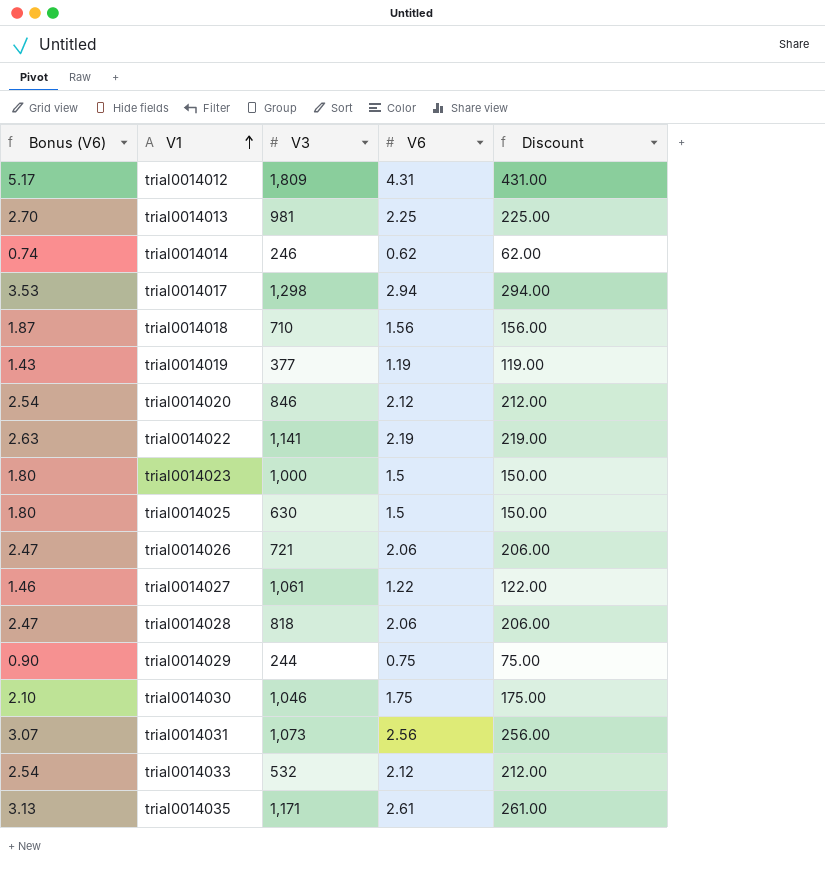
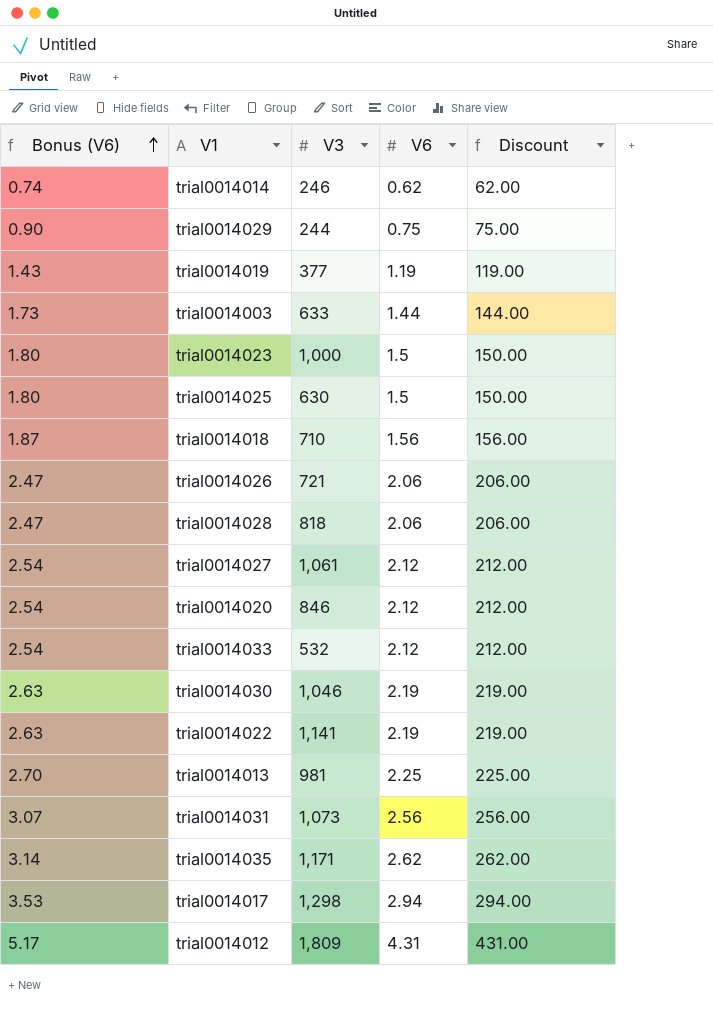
row order: V1 ascending -> Bonus (V6) ascending
row trial0014003: none -> 1.73 | 633 | 1.44 | 144.00
trial0014027 | Bonus (V6): 1.46 -> 2.54
trial0014027 | V6: 1.22 -> 2.12
trial0014027 | Discount: 122.00 -> 212.00
trial0014030 | Bonus (V6): 2.10 -> 2.63
trial0014030 | V6: 1.75 -> 2.19
trial0014030 | Discount: 175.00 -> 219.00
trial0014035 | Bonus (V6): 3.13 -> 3.14
trial0014035 | V6: 2.61 -> 2.62
trial0014035 | Discount: 261.00 -> 262.00

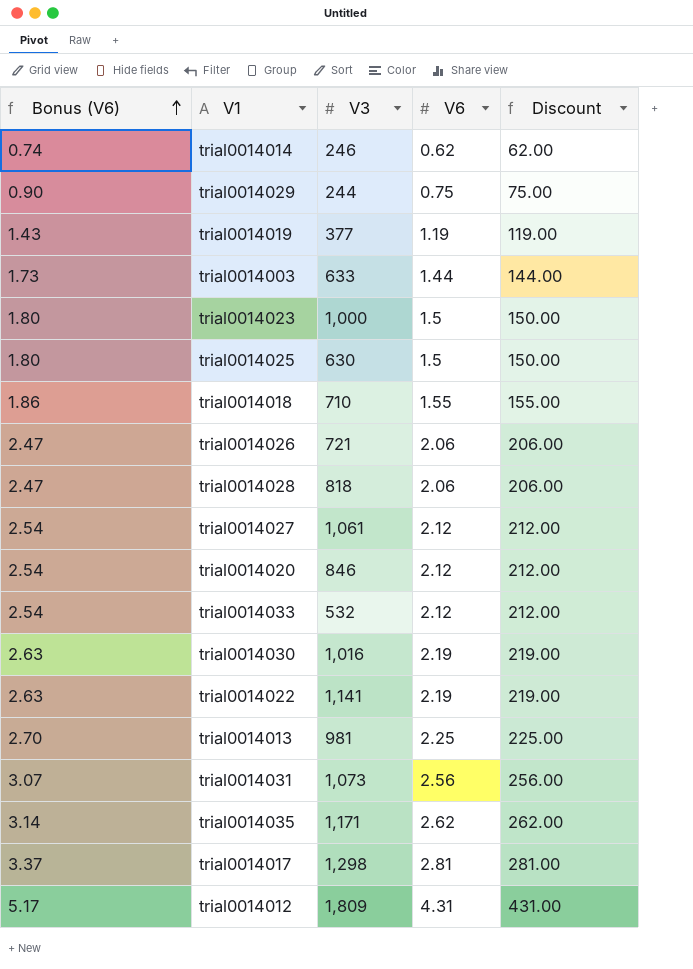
trial0014018 | Bonus (V6): 1.87 -> 1.86
trial0014018 | V6: 1.56 -> 1.55
trial0014018 | Discount: 156.00 -> 155.00
trial0014030 | V3: 1,046 -> 1,016
trial0014017 | Bonus (V6): 3.53 -> 3.37
trial0014017 | V6: 2.94 -> 2.81
trial0014017 | Discount: 294.00 -> 281.00

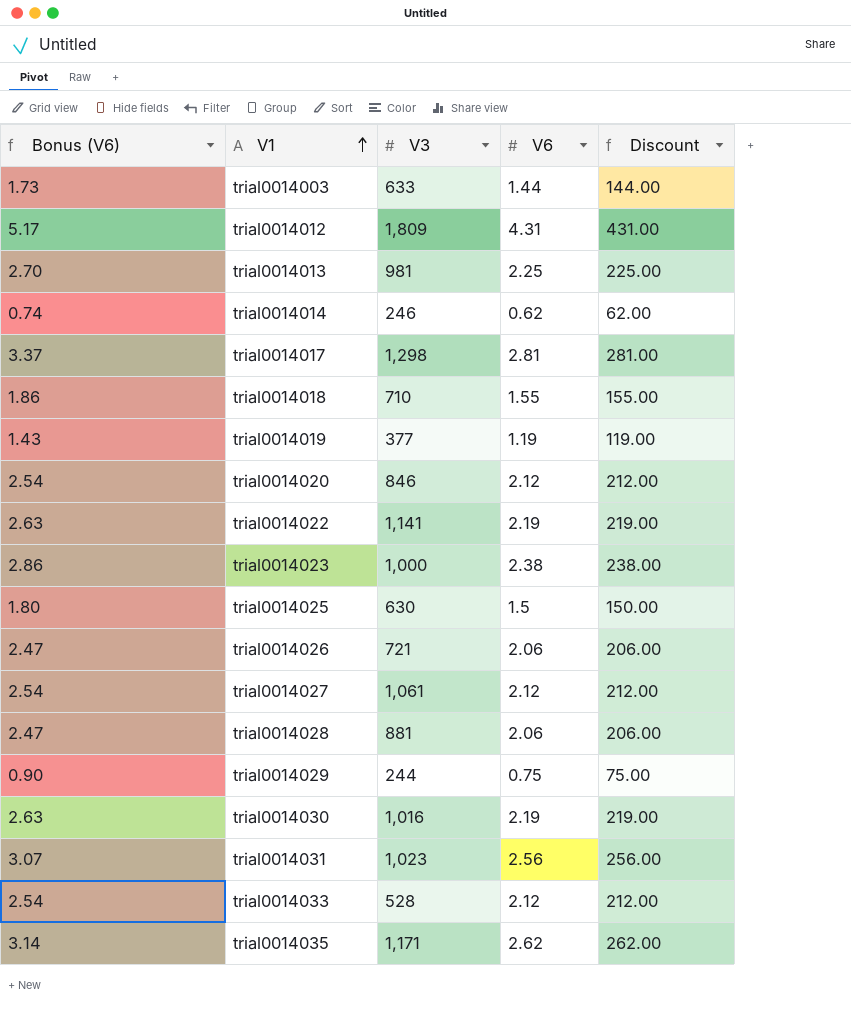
row order: Bonus (V6) ascending -> V1 ascending
trial0014023 | Bonus (V6): 1.80 -> 2.86
trial0014023 | V6: 1.5 -> 2.38
trial0014023 | Discount: 150.00 -> 238.00
trial0014028 | V3: 818 -> 881
trial0014031 | V3: 1,073 -> 1,023
trial0014033 | V3: 532 -> 528

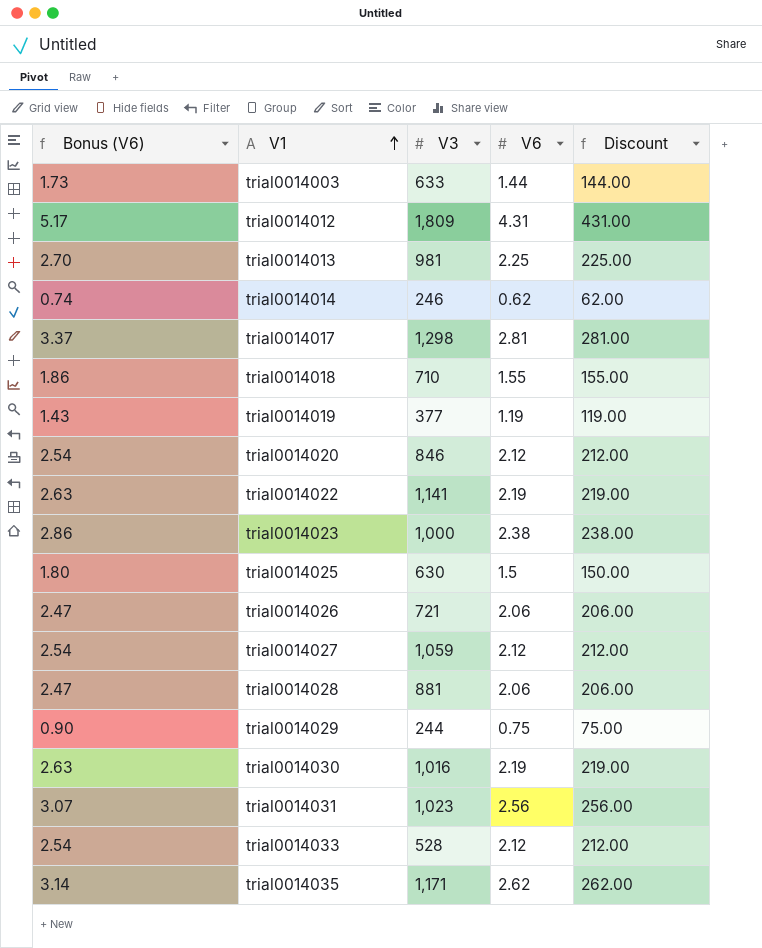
trial0014027 | V3: 1,061 -> 1,059

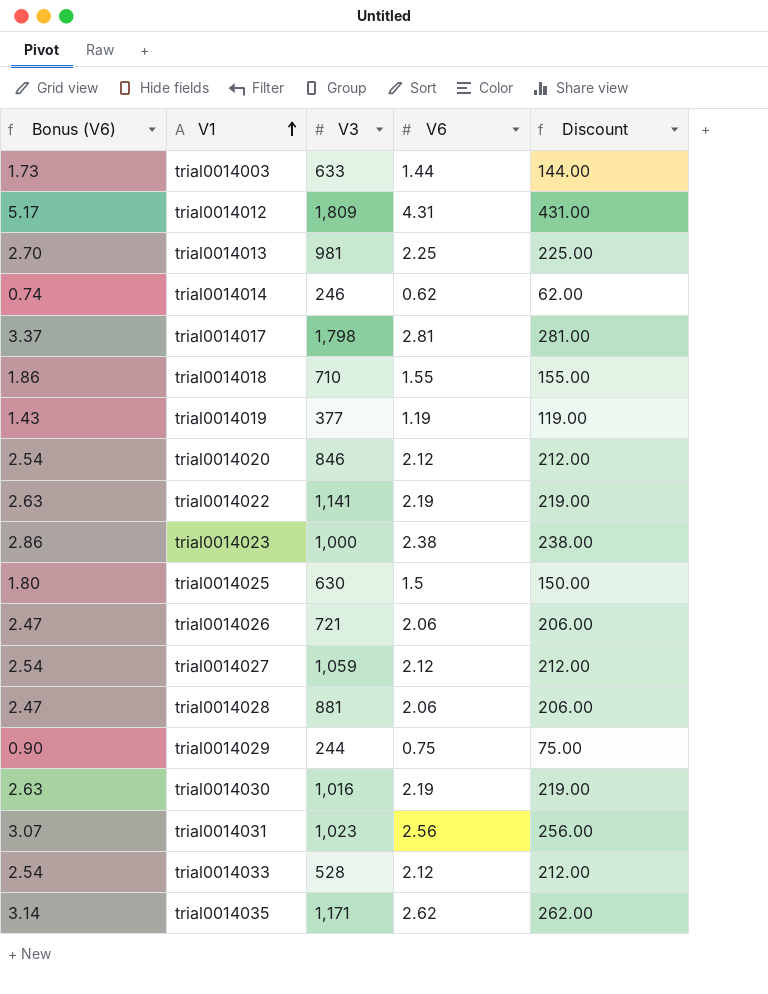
trial0014017 | V3: 1,298 -> 1,798

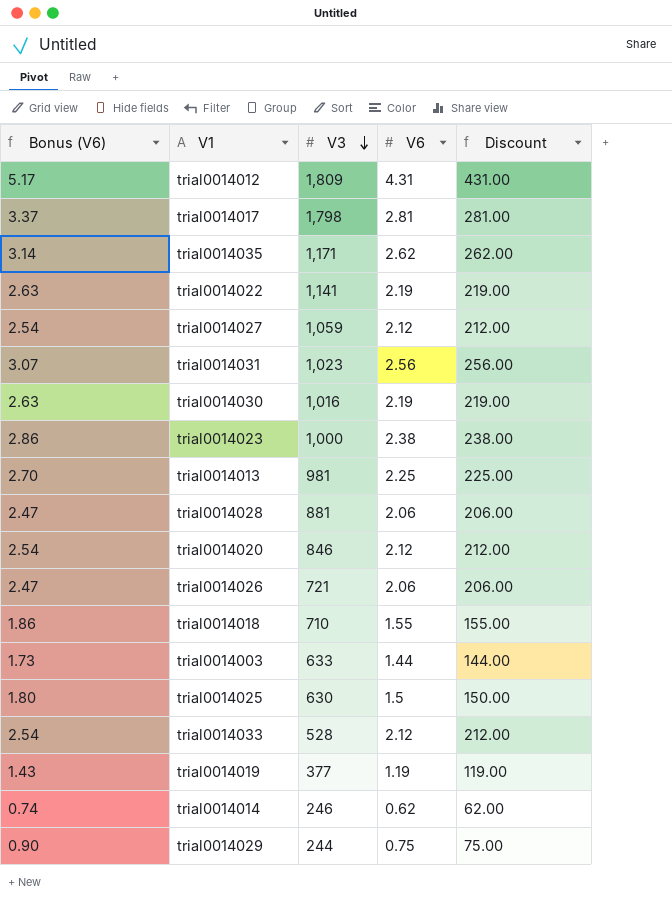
row order: V1 ascending -> V3 descending

